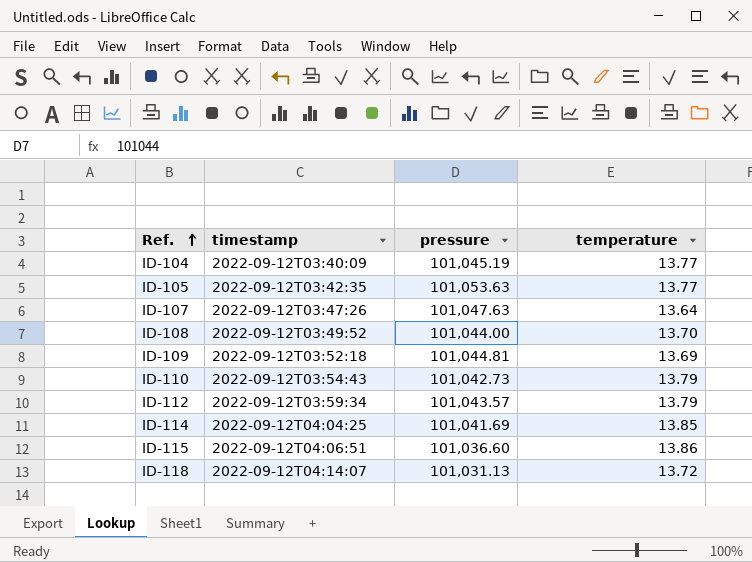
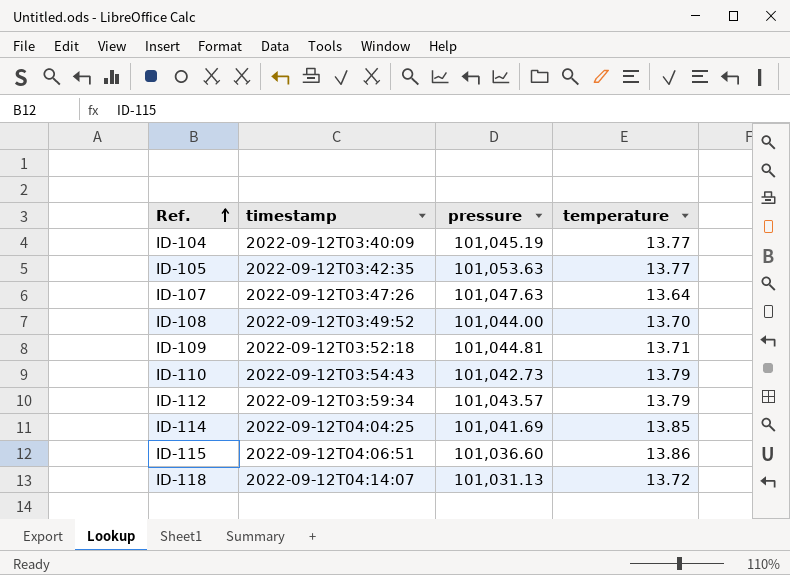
ID-109 | temperature: 13.69 -> 13.71

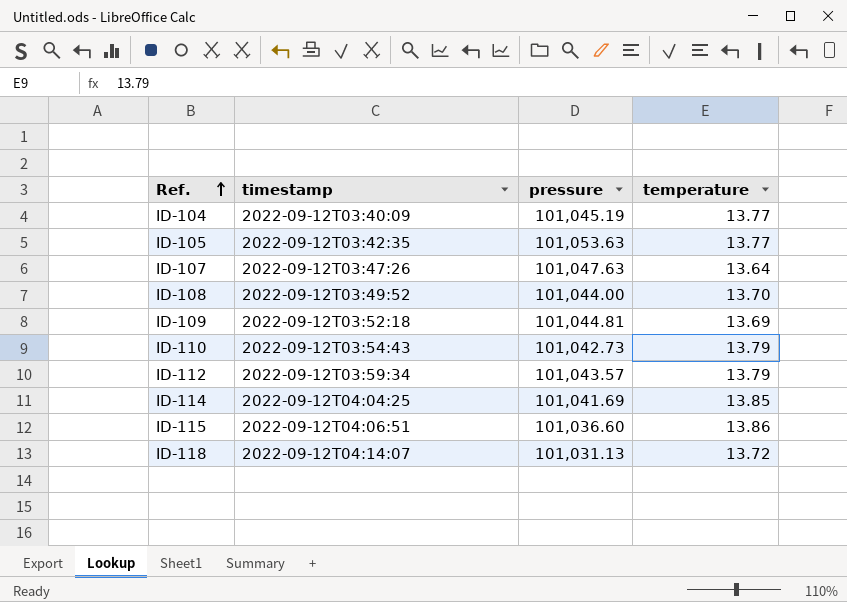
ID-109 | temperature: 13.71 -> 13.69

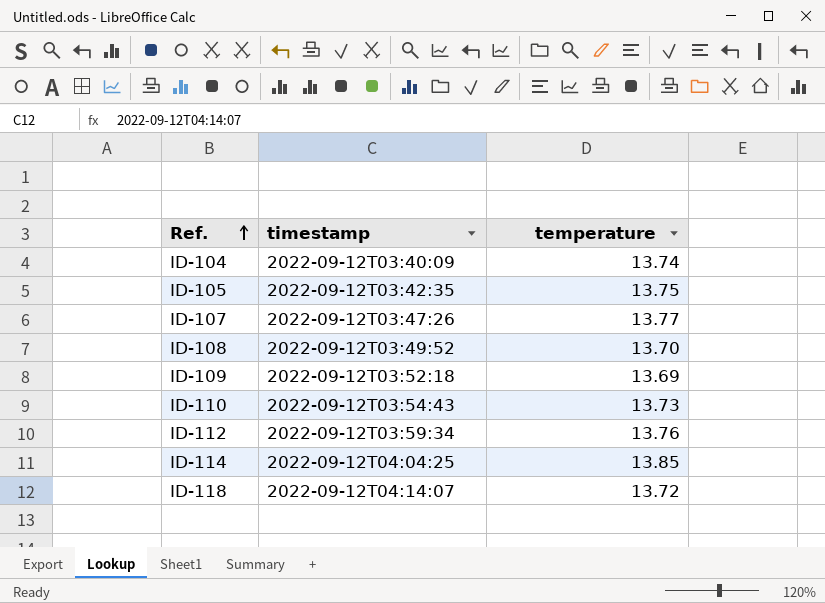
column pressure | position: 3 -> none
row ID-115: 2022-09-12T04:06:51 | 101,036.60 | 13.86 -> none
ID-104 | temperature: 13.77 -> 13.74
ID-105 | temperature: 13.77 -> 13.75
ID-107 | temperature: 13.64 -> 13.77
ID-110 | temperature: 13.79 -> 13.73
ID-112 | temperature: 13.79 -> 13.76

